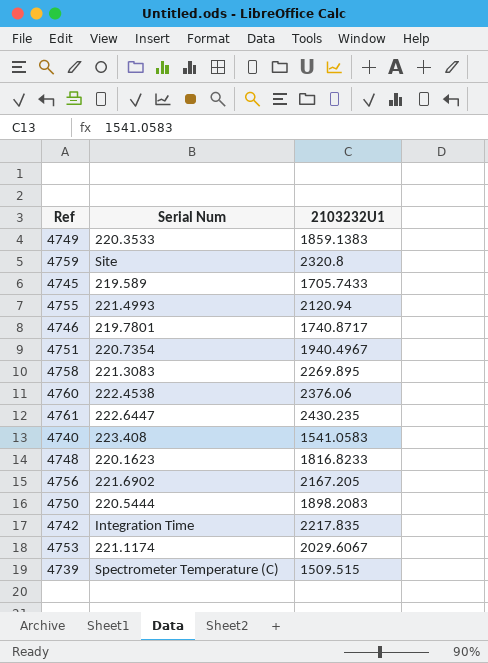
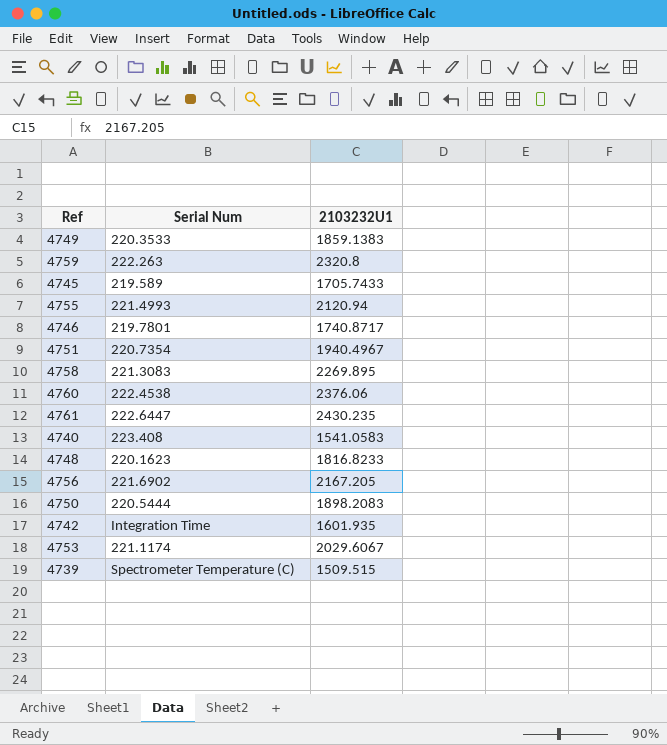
4759 | Serial Num: Site -> 222.263
4742 | 2103232U1: 2217.835 -> 1601.935

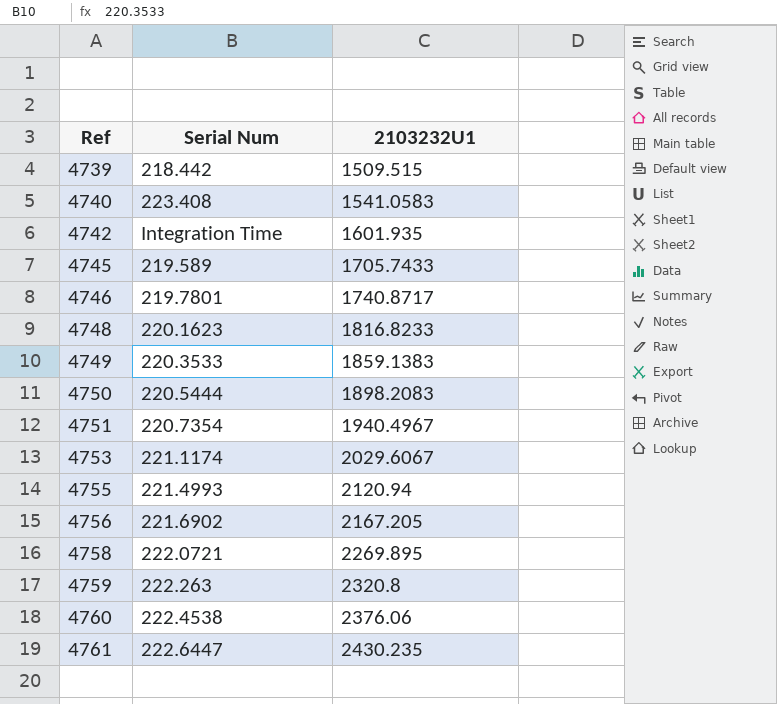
row order: none -> Ref ascending
4739 | Serial Num: Spectrometer Temperature (C) -> 218.442
4758 | Serial Num: 221.3083 -> 222.0721

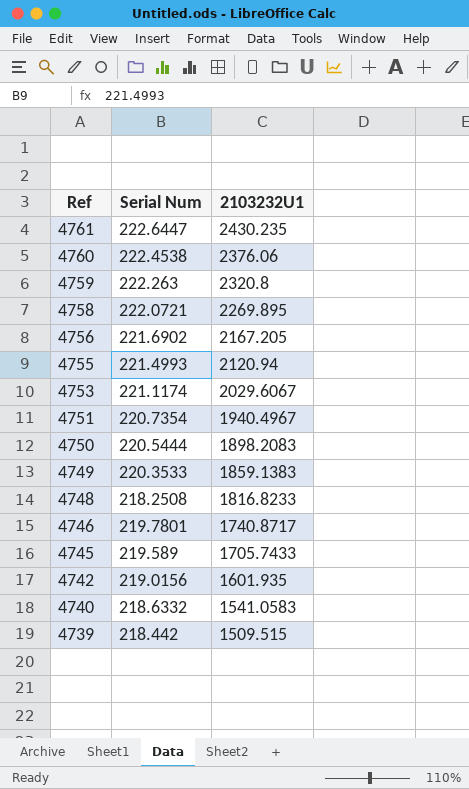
row order: Ref ascending -> Ref descending
4748 | Serial Num: 220.1623 -> 218.2508
4742 | Serial Num: Integration Time -> 219.0156
4740 | Serial Num: 223.408 -> 218.6332

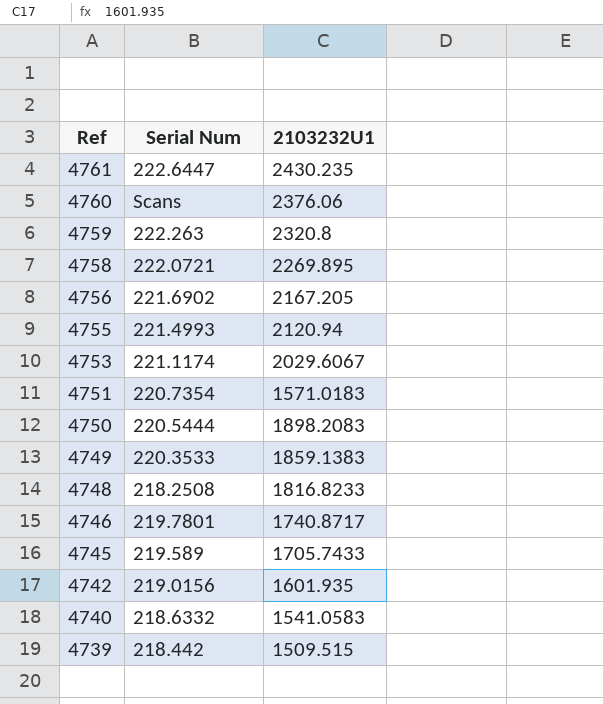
4760 | Serial Num: 222.4538 -> Scans
4751 | 2103232U1: 1940.4967 -> 1571.0183

